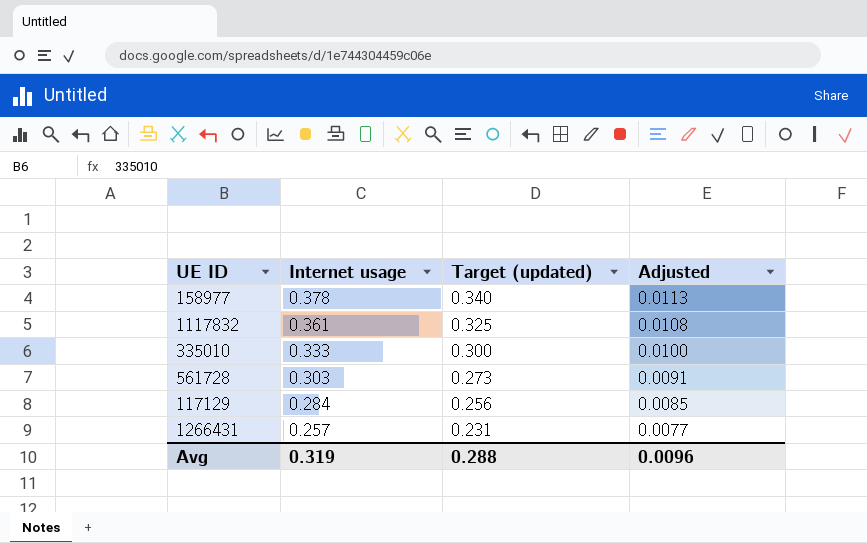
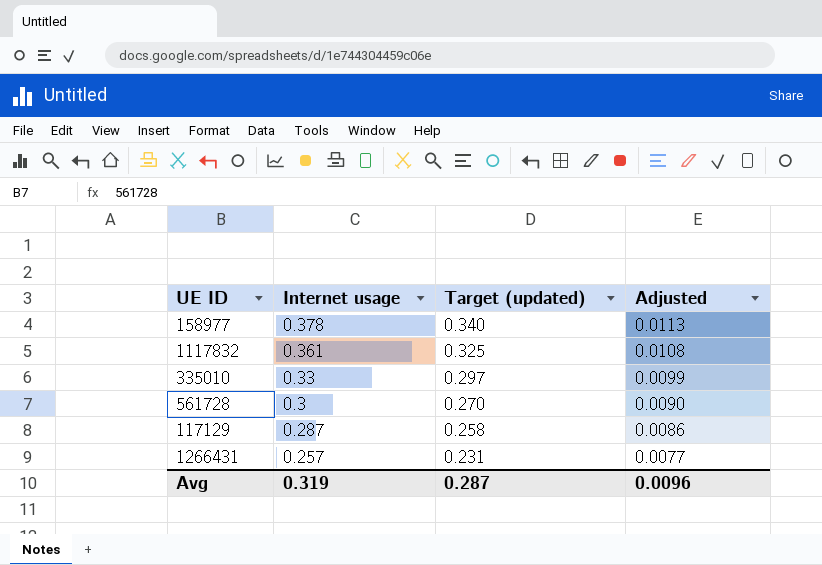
335010 | Internet usage: 0.333 -> 0.33
335010 | Target (updated): 0.300 -> 0.297
335010 | Adjusted: 0.0100 -> 0.0099
561728 | Internet usage: 0.303 -> 0.3
561728 | Target (updated): 0.273 -> 0.270
561728 | Adjusted: 0.0091 -> 0.0090
117129 | Internet usage: 0.284 -> 0.287
117129 | Target (updated): 0.256 -> 0.258
117129 | Adjusted: 0.0085 -> 0.0086
Avg | Target (updated): 0.288 -> 0.287

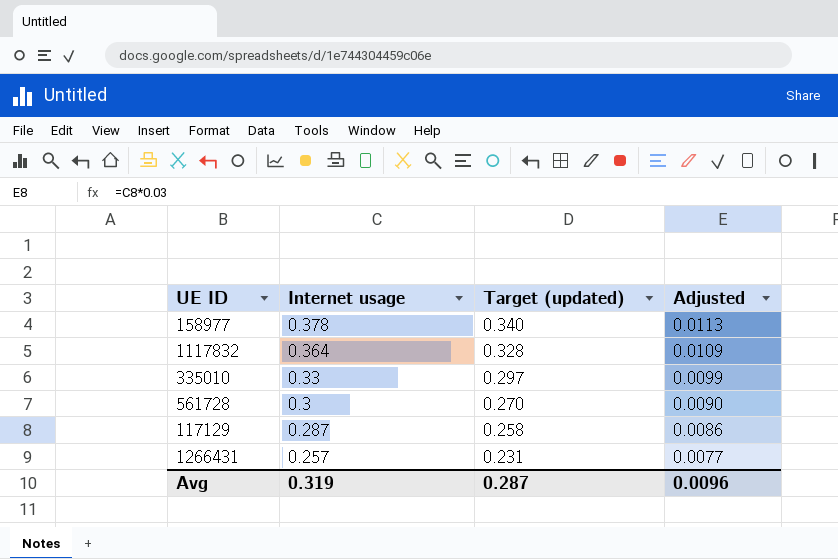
1117832 | Internet usage: 0.361 -> 0.364
1117832 | Target (updated): 0.325 -> 0.328
1117832 | Adjusted: 0.0108 -> 0.0109

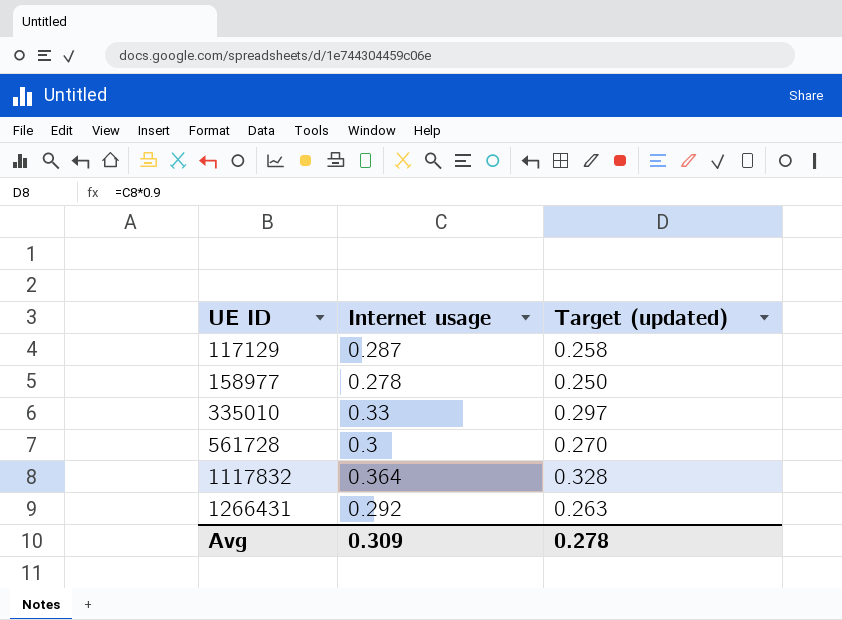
row order: Internet usage descending -> UE ID ascending
column Adjusted | formula: [Internet usage] * 0.03 -> none
158977 | Internet usage: 0.378 -> 0.278
158977 | Target (updated): 0.340 -> 0.250
1266431 | Internet usage: 0.257 -> 0.292
1266431 | Target (updated): 0.231 -> 0.263
Avg | Internet usage: 0.319 -> 0.309
Avg | Target (updated): 0.287 -> 0.278

